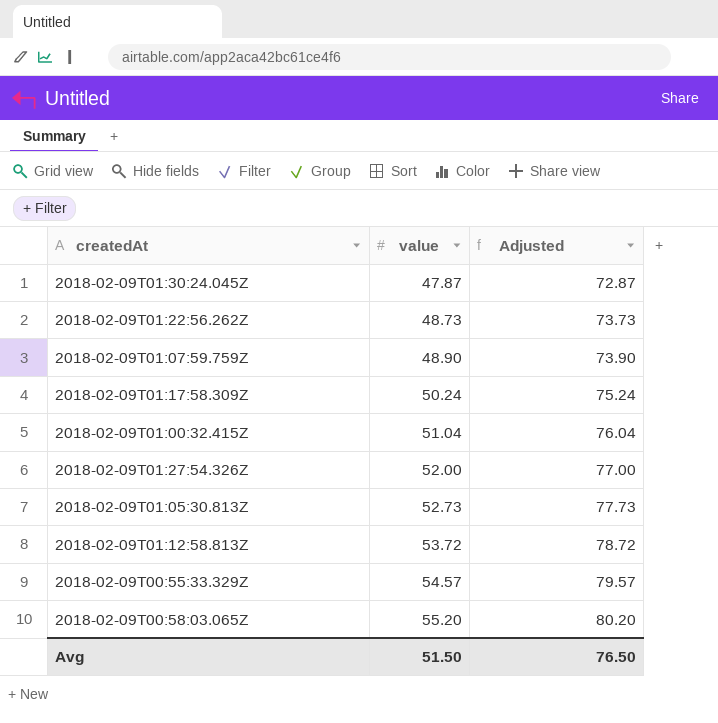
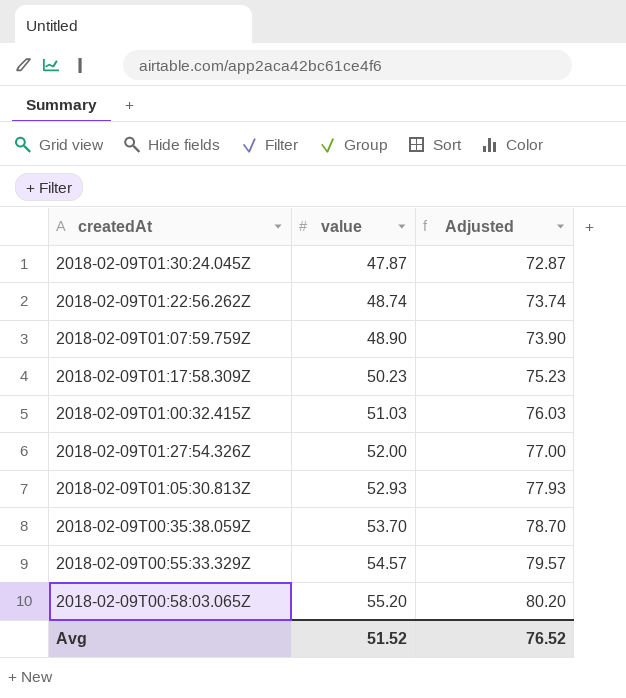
row 2018-02-09T01:12:58.813Z: 53.72 | 78.72 -> none
2018-02-09T01:22:56.262Z | value: 48.73 -> 48.74
2018-02-09T01:22:56.262Z | Adjusted: 73.73 -> 73.74
2018-02-09T01:17:58.309Z | value: 50.24 -> 50.23
2018-02-09T01:17:58.309Z | Adjusted: 75.24 -> 75.23
2018-02-09T01:00:32.415Z | value: 51.04 -> 51.03
2018-02-09T01:00:32.415Z | Adjusted: 76.04 -> 76.03
2018-02-09T01:05:30.813Z | value: 52.73 -> 52.93
2018-02-09T01:05:30.813Z | Adjusted: 77.73 -> 77.93
row 2018-02-09T00:35:38.059Z: none -> 53.70 | 78.70
Avg | value: 51.50 -> 51.52
Avg | Adjusted: 76.50 -> 76.52

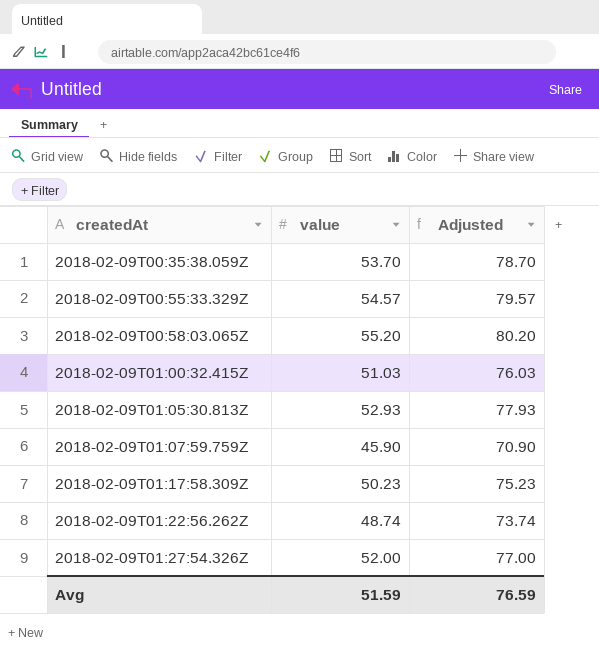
row order: value ascending -> createdAt ascending
row 2018-02-09T01:30:24.045Z: 47.87 | 72.87 -> none
2018-02-09T01:07:59.759Z | value: 48.90 -> 45.90
2018-02-09T01:07:59.759Z | Adjusted: 73.90 -> 70.90
Avg | value: 51.52 -> 51.59
Avg | Adjusted: 76.52 -> 76.59

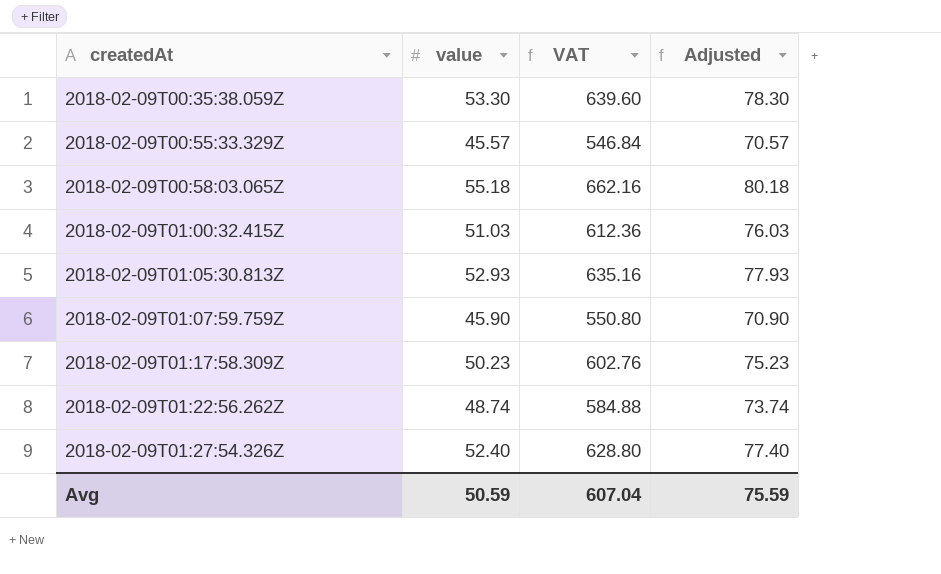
column VAT | formula: none -> [value] * 12
2018-02-09T00:35:38.059Z | value: 53.70 -> 53.30
2018-02-09T00:35:38.059Z | Adjusted: 78.70 -> 78.30
2018-02-09T00:55:33.329Z | value: 54.57 -> 45.57
2018-02-09T00:55:33.329Z | Adjusted: 79.57 -> 70.57
2018-02-09T00:58:03.065Z | value: 55.20 -> 55.18
2018-02-09T00:58:03.065Z | Adjusted: 80.20 -> 80.18
2018-02-09T01:27:54.326Z | value: 52.00 -> 52.40
2018-02-09T01:27:54.326Z | Adjusted: 77.00 -> 77.40
Avg | value: 51.59 -> 50.59
Avg | Adjusted: 76.59 -> 75.59

